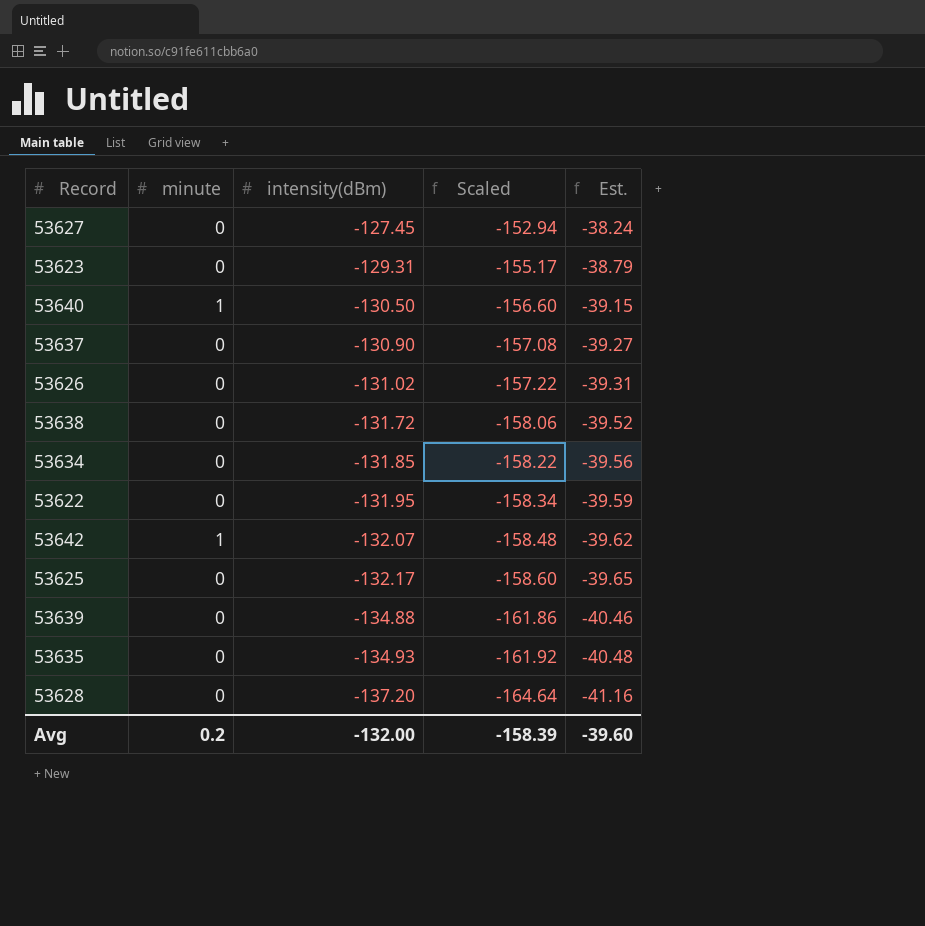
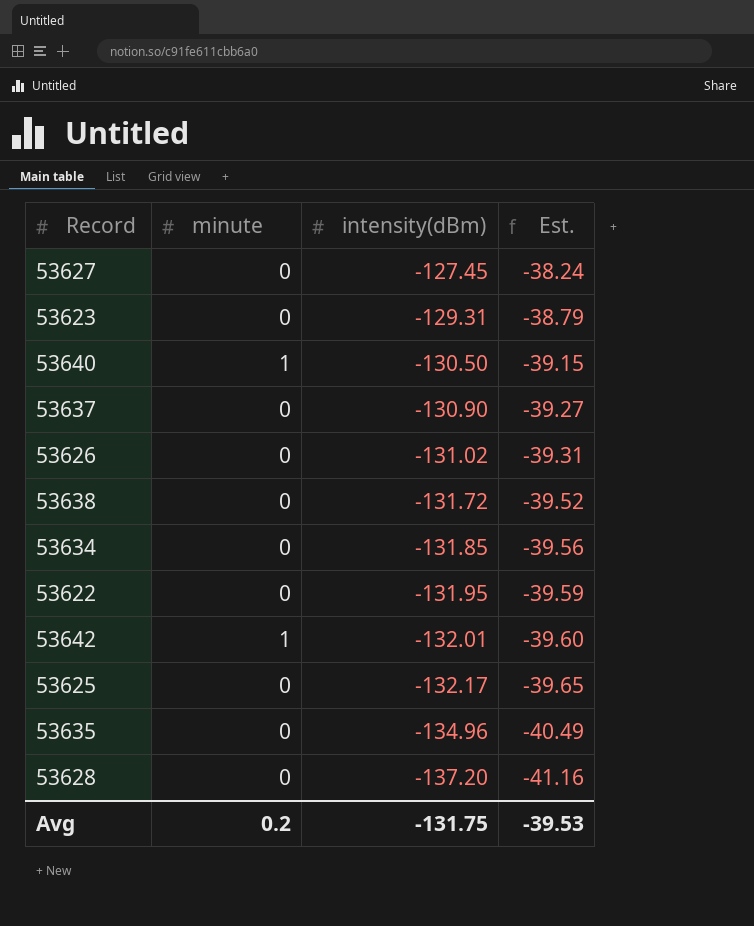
column Scaled | formula: [intensity(dBm)] * 1.2 -> none
row 53639: 0 | -134.88 | -161.86 | -40.46 -> none
53642 | intensity(dBm): -132.07 -> -132.01
53642 | Est.: -39.62 -> -39.60
53635 | intensity(dBm): -134.93 -> -134.96
53635 | Est.: -40.48 -> -40.49
Avg | intensity(dBm): -132.00 -> -131.75
Avg | Est.: -39.60 -> -39.53

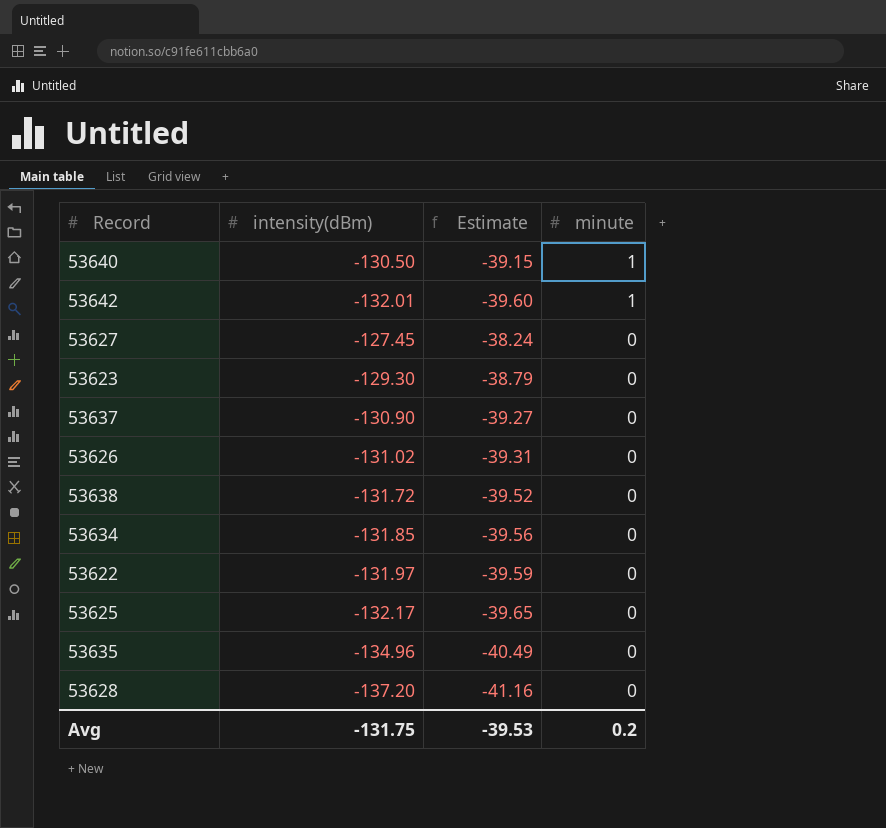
row order: intensity(dBm) descending -> minute descending
column name: Est. -> Estimate
column minute | position: 2 -> 4
53623 | intensity(dBm): -129.31 -> -129.30
53622 | intensity(dBm): -131.95 -> -131.97

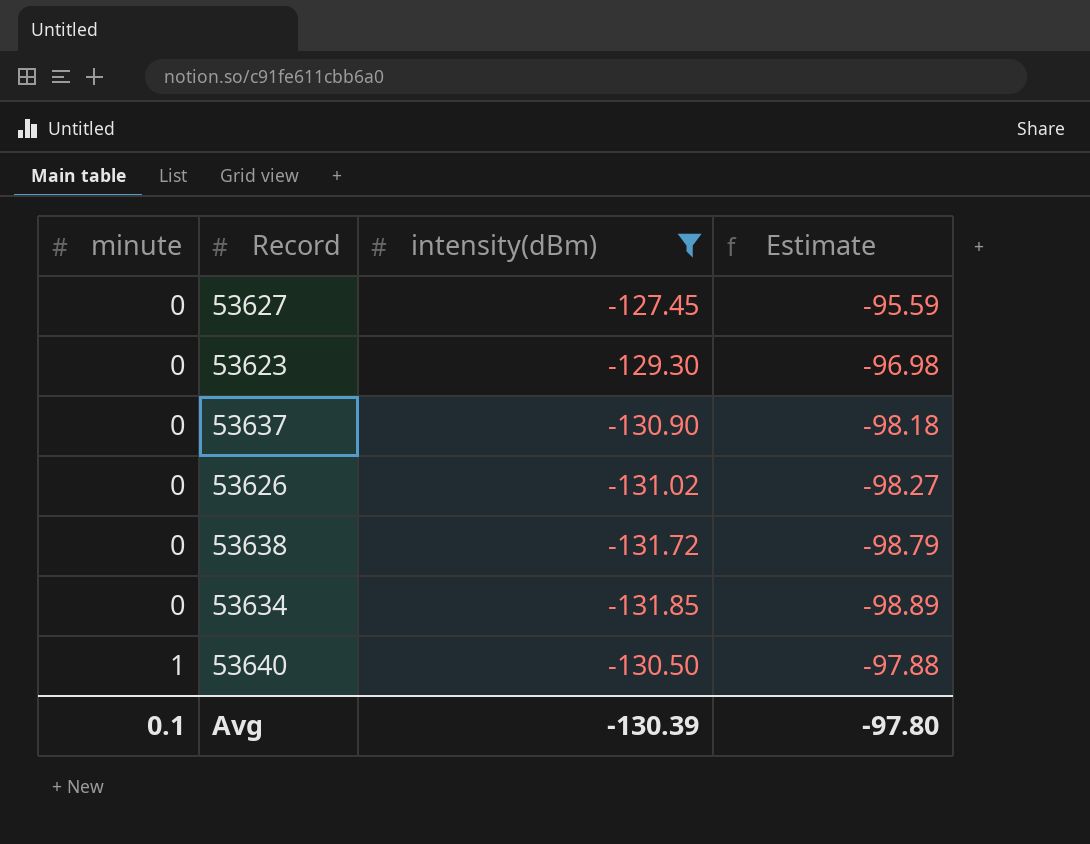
filter: none -> intensity(dBm) >= -131.85
row order: minute descending -> minute ascending
column minute | position: 4 -> 1
column Estimate | formula: [intensity(dBm)] * 0.3 -> [intensity(dBm)] * 0.75
Avg | minute: 0.2 -> 0.1
Avg | intensity(dBm): -131.75 -> -130.39
Avg | Estimate: -39.53 -> -97.80

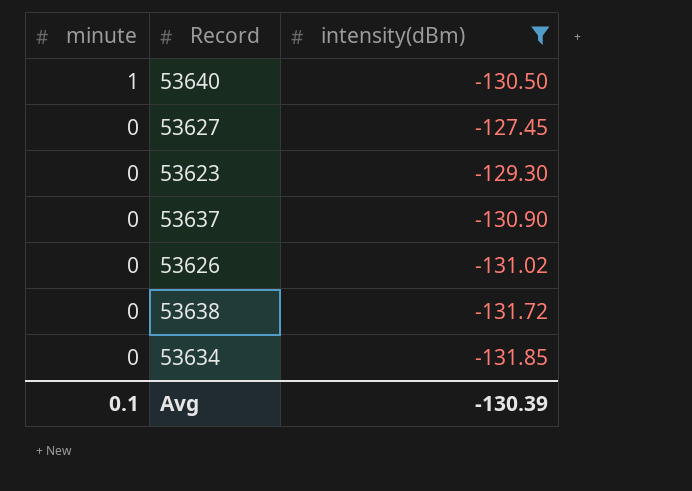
row order: minute ascending -> minute descending
column Estimate | formula: [intensity(dBm)] * 0.75 -> none

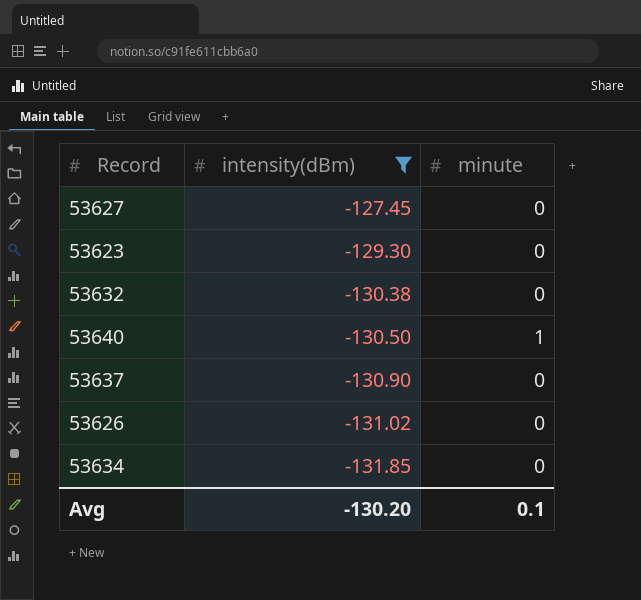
row order: minute descending -> intensity(dBm) descending
column minute | position: 1 -> 3
row 53638: 0 | -131.72 -> none
row 53632: none -> -130.38 | 0
Avg | intensity(dBm): -130.39 -> -130.20

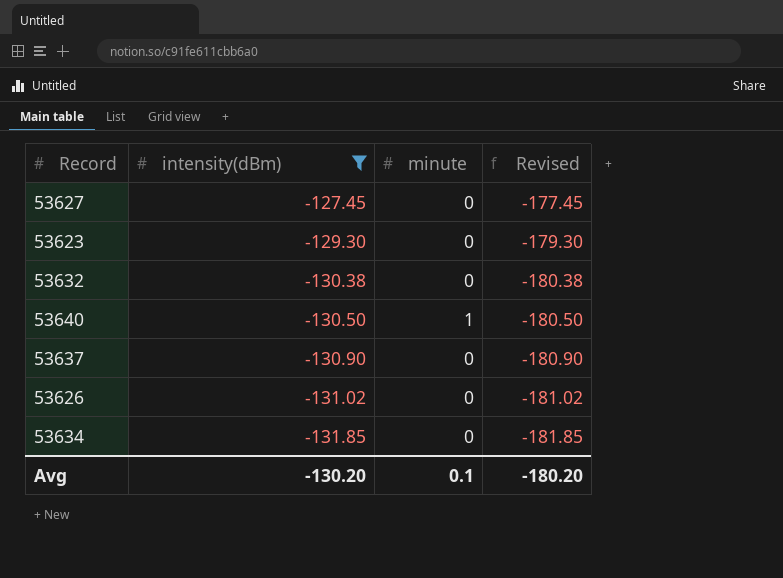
column Revised | formula: none -> [intensity(dBm)] - 50

